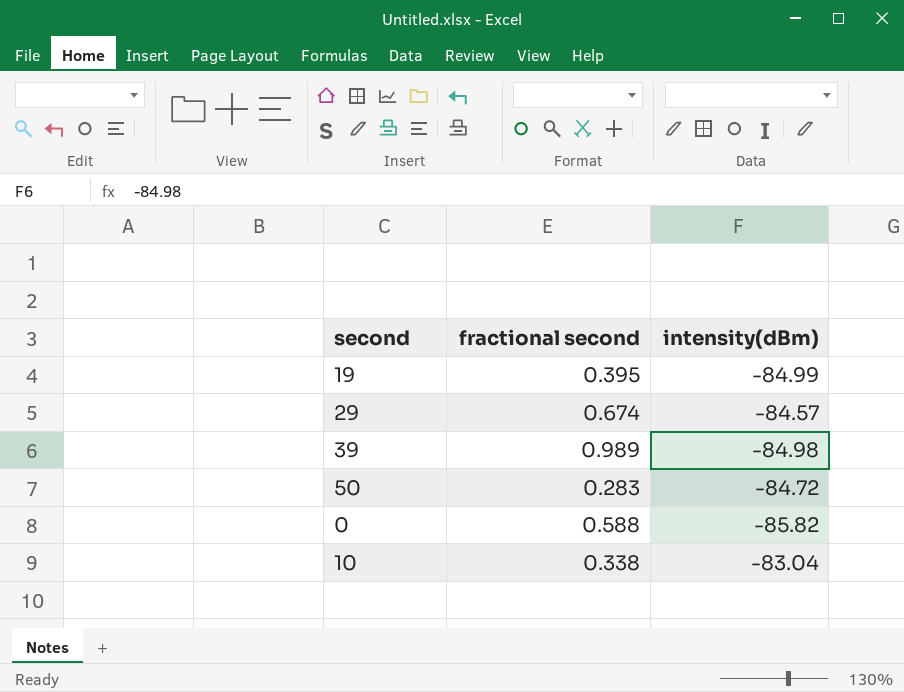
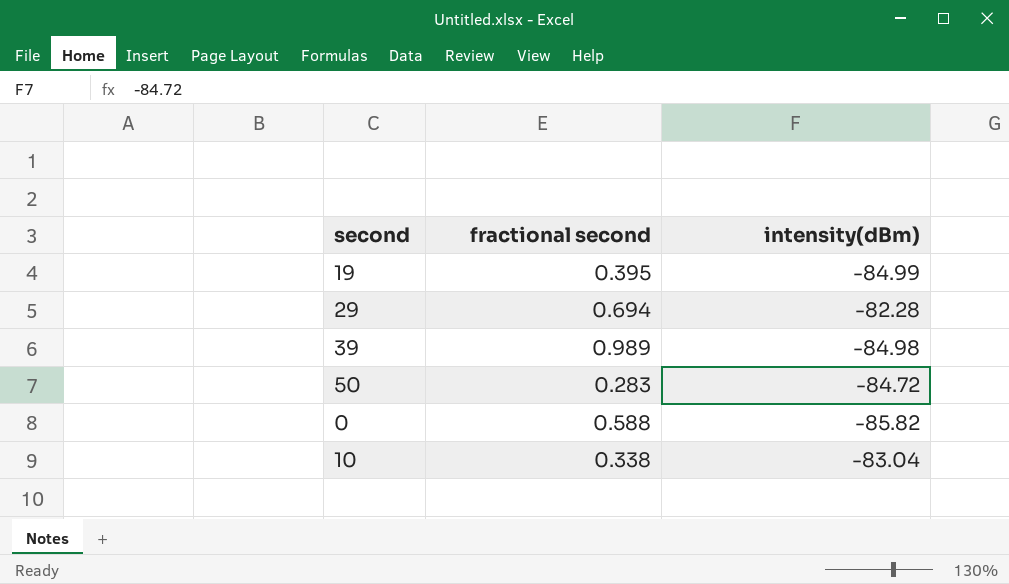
29 | fractional second: 0.674 -> 0.694
29 | intensity(dBm): -84.57 -> -82.28

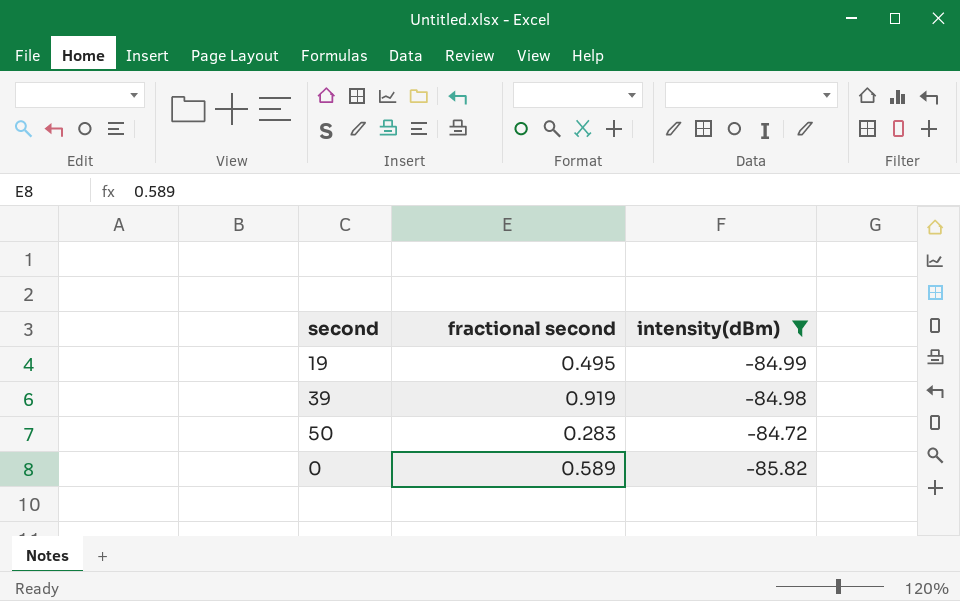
filter: none -> intensity(dBm) <= -84.72
19 | fractional second: 0.395 -> 0.495
39 | fractional second: 0.989 -> 0.919
0 | fractional second: 0.588 -> 0.589

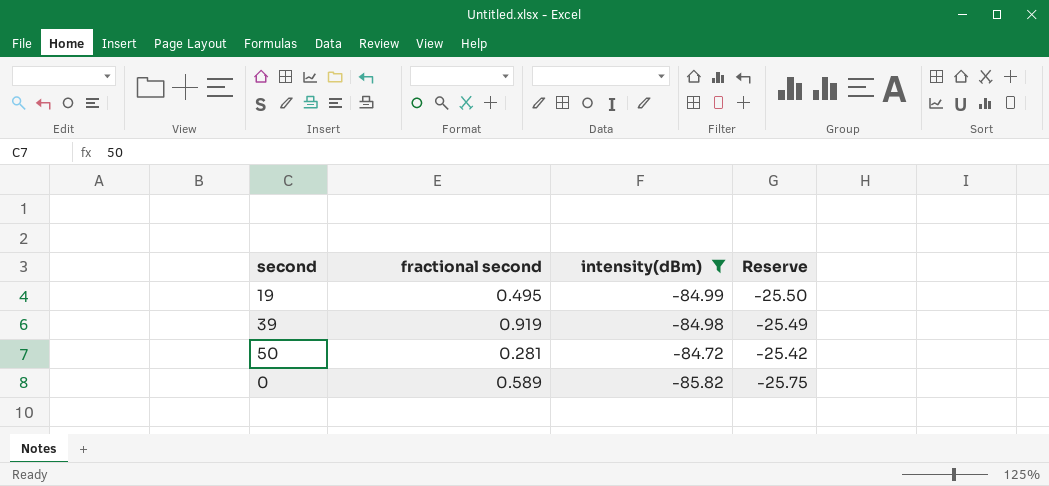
column Reserve | formula: none -> [intensity(dBm)] * 0.3
50 | fractional second: 0.283 -> 0.281

